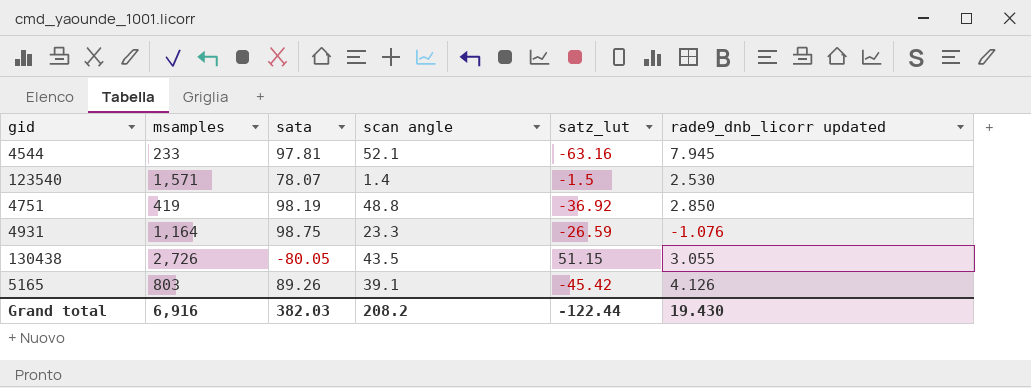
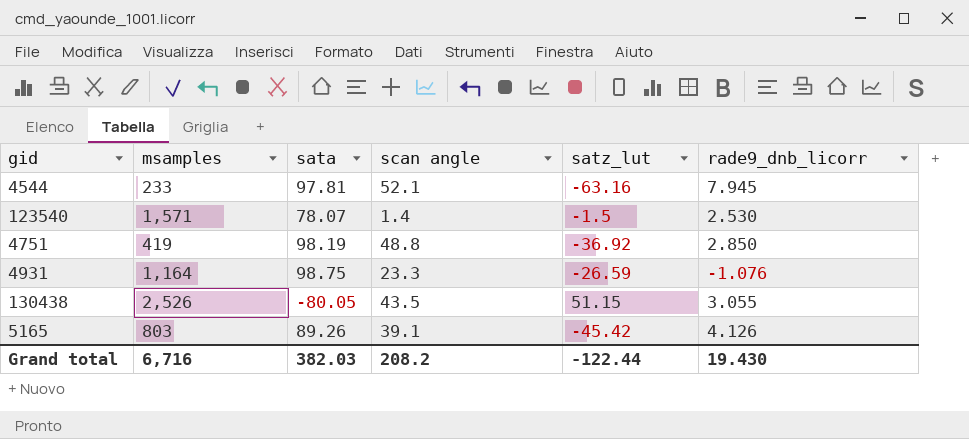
column name: rade9_dnb_licorr updated -> rade9_dnb_licorr
130438 | msamples: 2,726 -> 2,526
Grand total | msamples: 6,916 -> 6,716

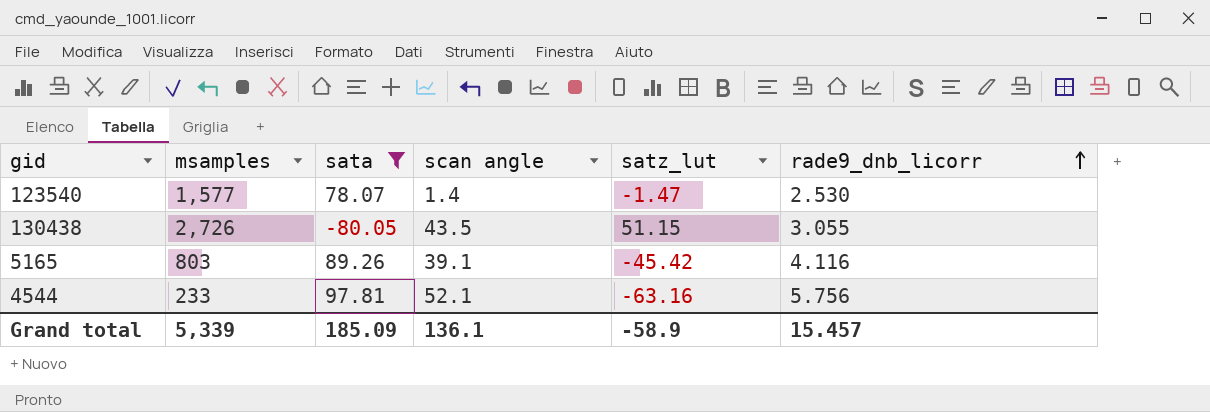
filter: none -> sata <= 97.81
row order: none -> rade9_dnb_licorr ascending
123540 | msamples: 1,571 -> 1,577
123540 | satz_lut: -1.5 -> -1.47
130438 | msamples: 2,526 -> 2,726
5165 | rade9_dnb_licorr: 4.126 -> 4.116
4544 | rade9_dnb_licorr: 7.945 -> 5.756
Grand total | msamples: 6,716 -> 5,339
Grand total | sata: 382.03 -> 185.09
Grand total | scan angle: 208.2 -> 136.1
Grand total | satz_lut: -122.44 -> -58.9
Grand total | rade9_dnb_licorr: 19.430 -> 15.457

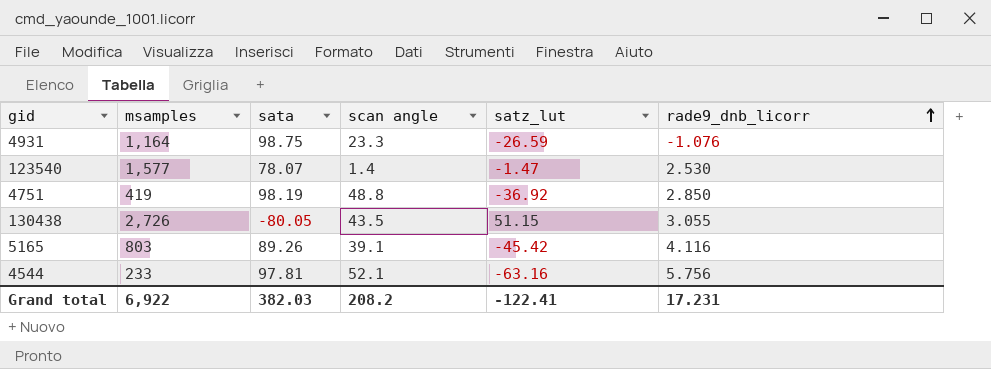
filter: sata <= 97.81 -> none
Grand total | msamples: 5,339 -> 6,922
Grand total | sata: 185.09 -> 382.03
Grand total | scan angle: 136.1 -> 208.2
Grand total | satz_lut: -58.9 -> -122.41
Grand total | rade9_dnb_licorr: 15.457 -> 17.231

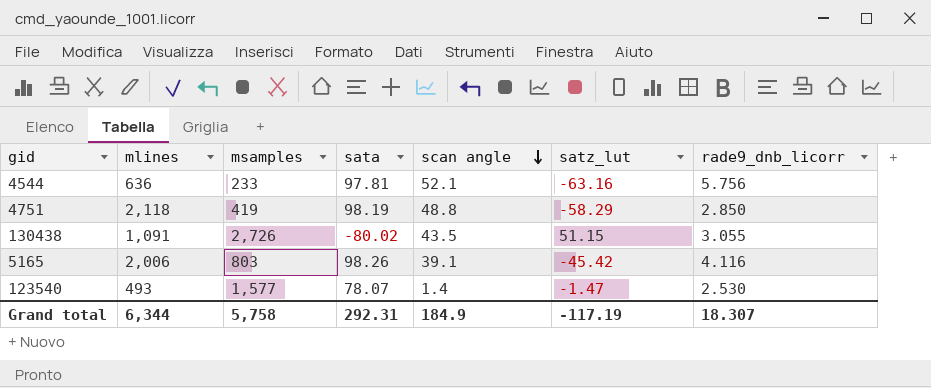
row order: rade9_dnb_licorr ascending -> scan angle descending
column mlines | position: none -> 2
row 4931: 1,164 | 98.75 | 23.3 | -26.59 | -1.076 -> none
4751 | satz_lut: -36.92 -> -58.29
130438 | sata: -80.05 -> -80.02
5165 | sata: 89.26 -> 98.26
Grand total | msamples: 6,922 -> 5,758
Grand total | sata: 382.03 -> 292.31
Grand total | scan angle: 208.2 -> 184.9
Grand total | satz_lut: -122.41 -> -117.19
Grand total | rade9_dnb_licorr: 17.231 -> 18.307

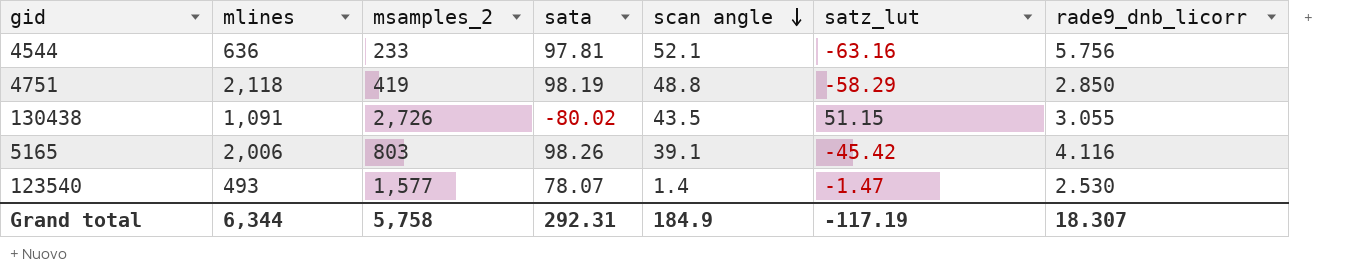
column name: msamples -> msamples_2

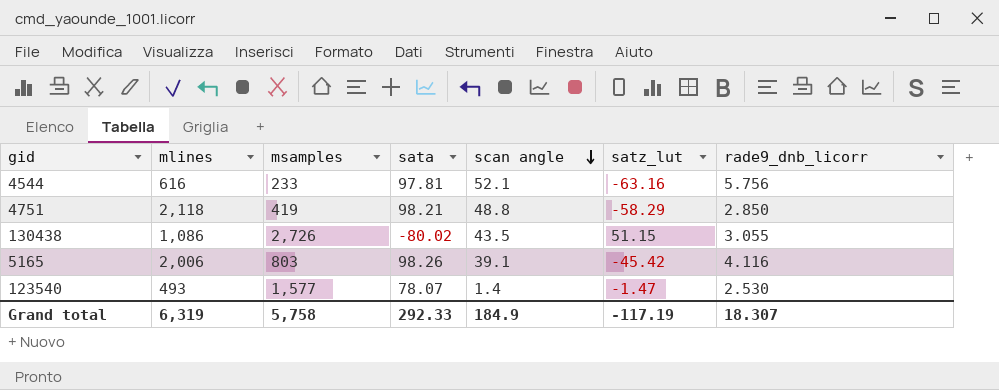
column name: msamples_2 -> msamples
4544 | mlines: 636 -> 616
4751 | sata: 98.19 -> 98.21
130438 | mlines: 1,091 -> 1,086
Grand total | mlines: 6,344 -> 6,319
Grand total | sata: 292.31 -> 292.33

